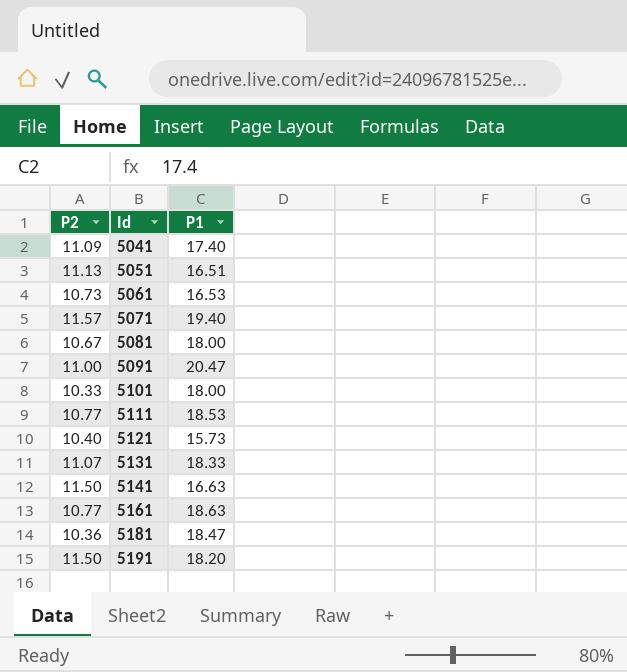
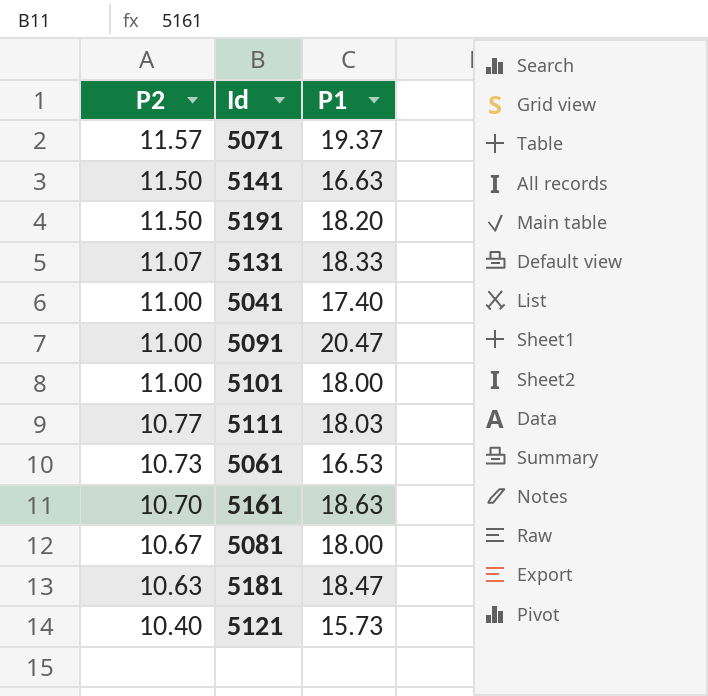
row order: Id ascending -> P2 descending
row 5051: 11.13 | 16.51 -> none
5071 | P1: 19.40 -> 19.37
5041 | P2: 11.09 -> 11.00
5101 | P2: 10.33 -> 11.00
5111 | P1: 18.53 -> 18.03
5161 | P2: 10.77 -> 10.70
5181 | P2: 10.36 -> 10.63

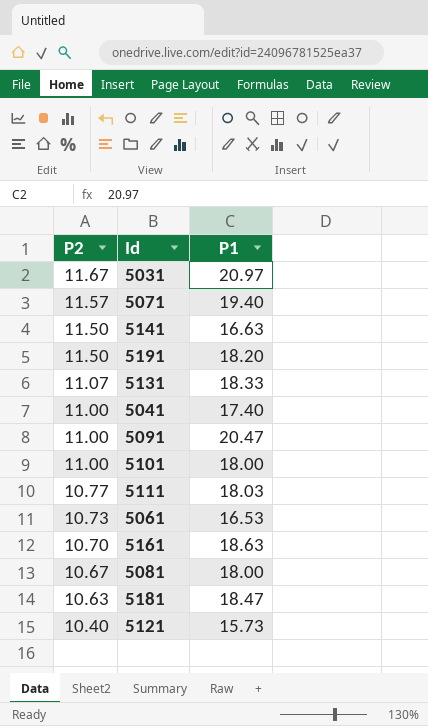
row 5031: none -> 11.67 | 20.97
5071 | P1: 19.37 -> 19.40

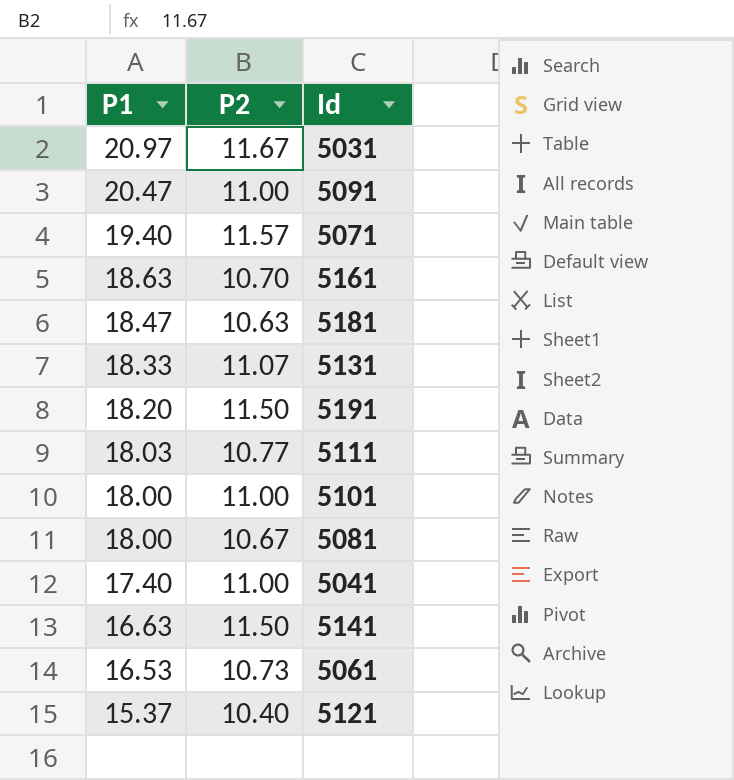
row order: P2 descending -> P1 descending
column P1 | position: 3 -> 1
5121 | P1: 15.73 -> 15.37

